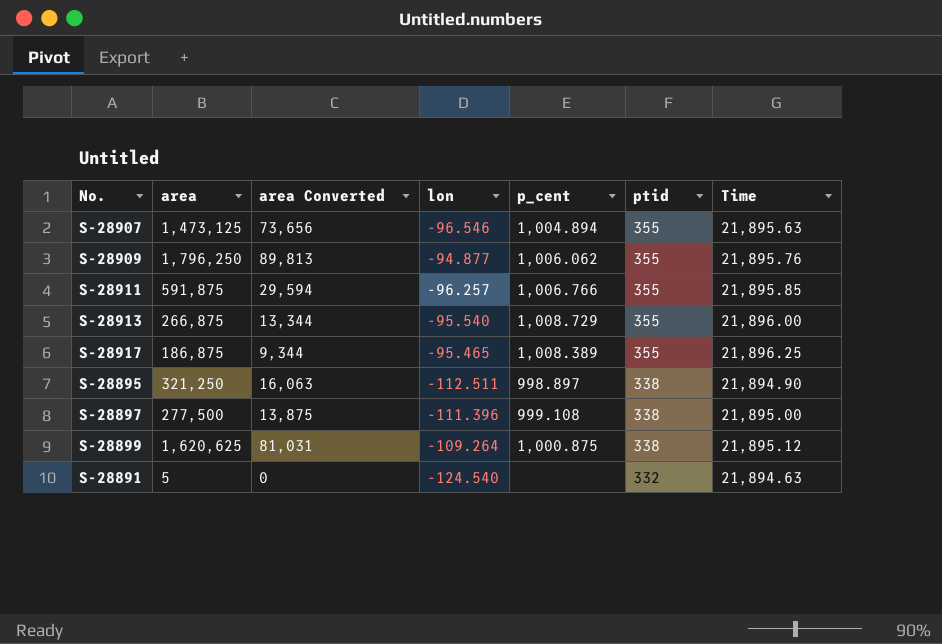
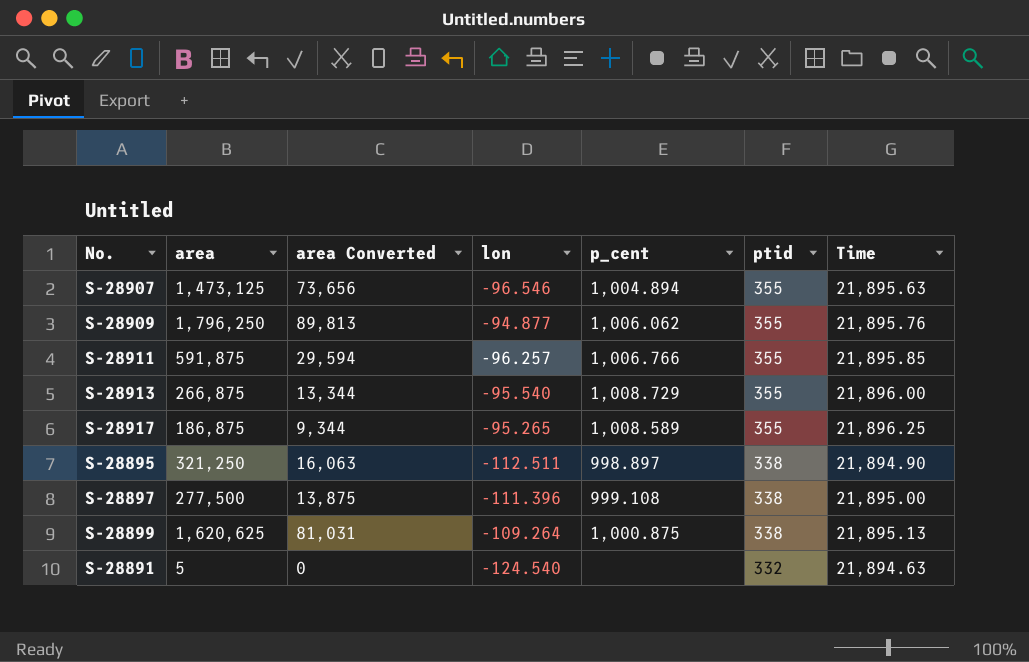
S-28917 | lon: -95.465 -> -95.265
S-28917 | p_cent: 1,008.389 -> 1,008.589
S-28899 | Time: 21,895.12 -> 21,895.13

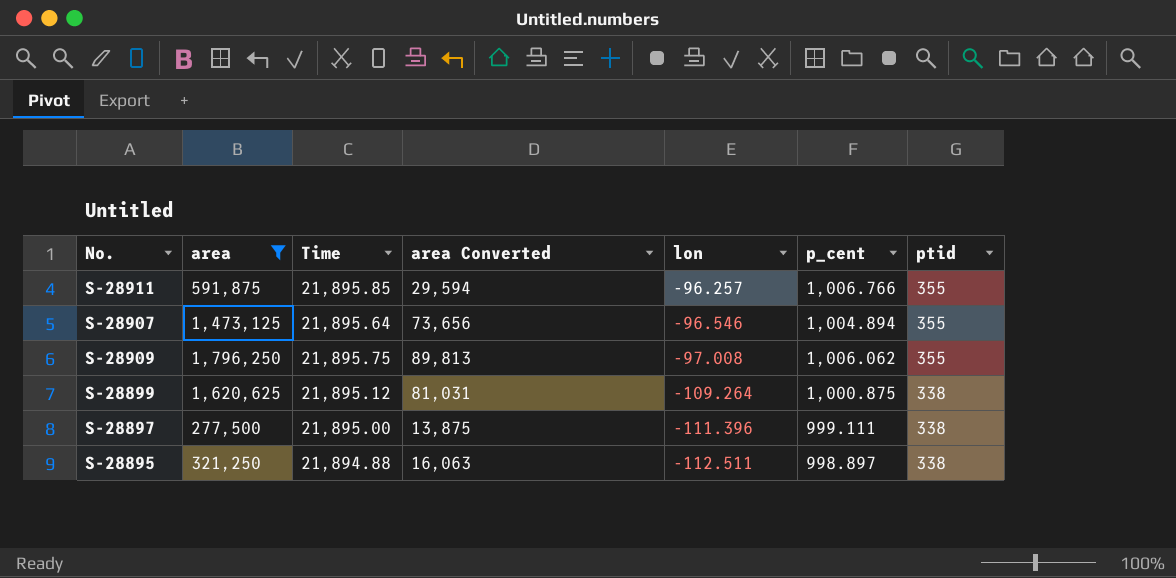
filter: none -> area >= 277,500
row order: ptid descending -> lon descending
column Time | position: 7 -> 3
S-28907 | Time: 21,895.63 -> 21,895.64
S-28909 | Time: 21,895.76 -> 21,895.75
S-28909 | lon: -94.877 -> -97.008
S-28899 | Time: 21,895.13 -> 21,895.12
S-28897 | p_cent: 999.108 -> 999.111
S-28895 | Time: 21,894.90 -> 21,894.88

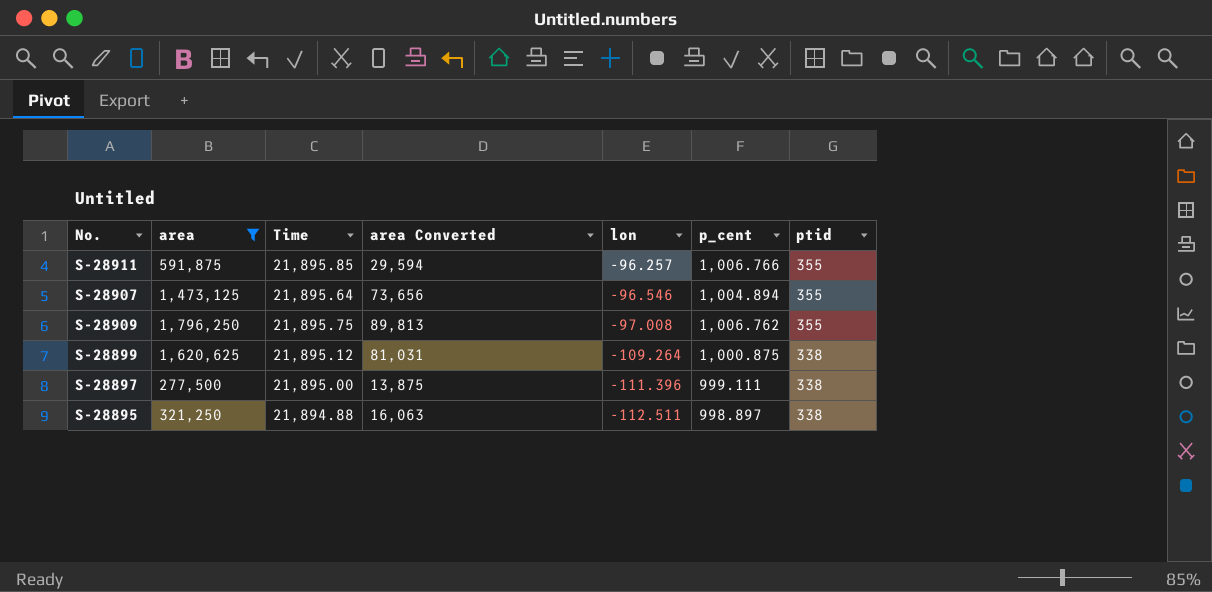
S-28909 | p_cent: 1,006.062 -> 1,006.762

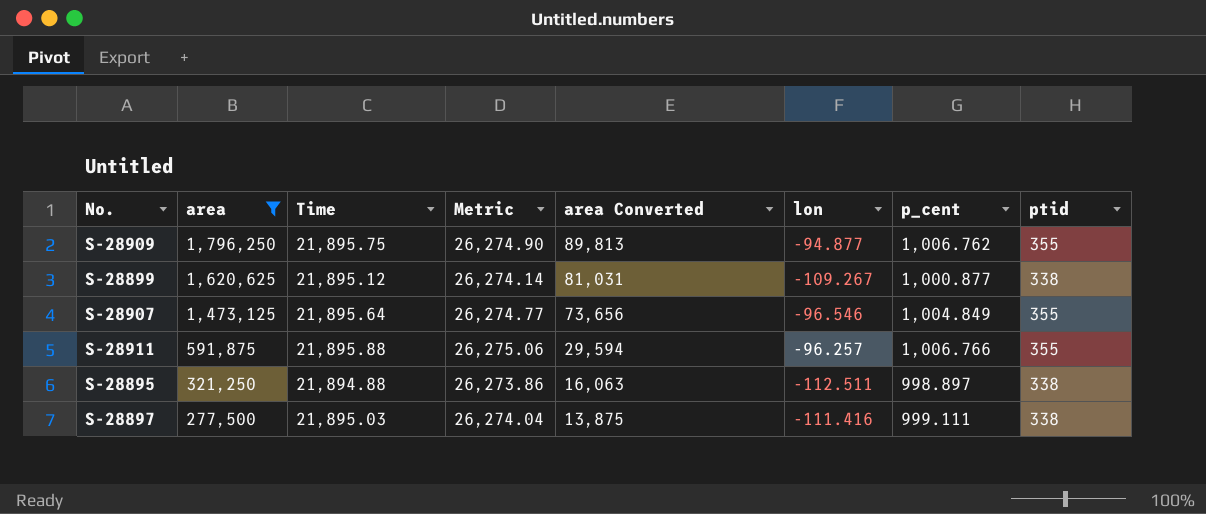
row order: lon descending -> area descending
column Metric | formula: none -> [Time] * 1.2
S-28909 | lon: -97.008 -> -94.877
S-28899 | lon: -109.264 -> -109.267
S-28899 | p_cent: 1,000.875 -> 1,000.877
S-28907 | p_cent: 1,004.894 -> 1,004.849
S-28911 | Time: 21,895.85 -> 21,895.88
S-28897 | Time: 21,895.00 -> 21,895.03
S-28897 | lon: -111.396 -> -111.416

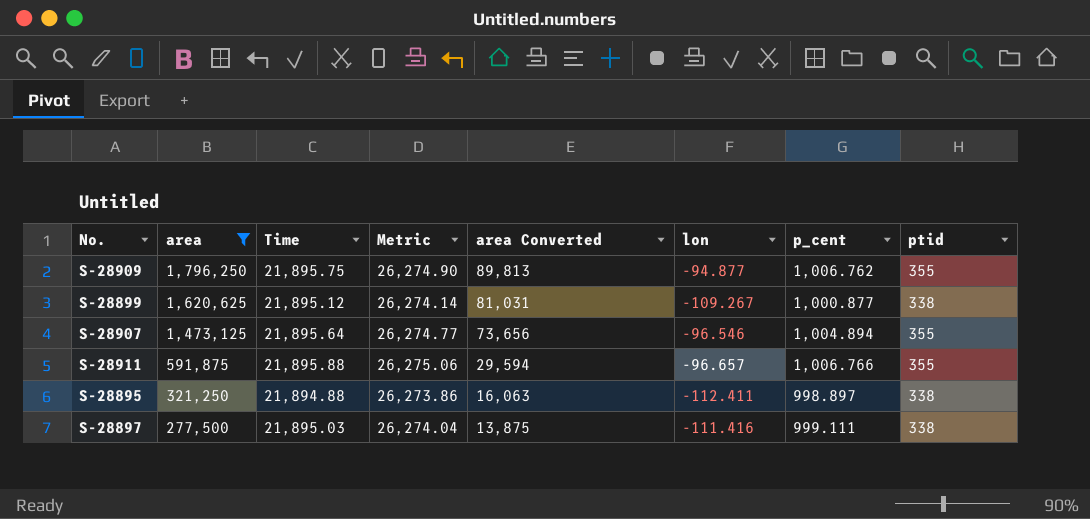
S-28907 | p_cent: 1,004.849 -> 1,004.894
S-28911 | lon: -96.257 -> -96.657
S-28895 | lon: -112.511 -> -112.411

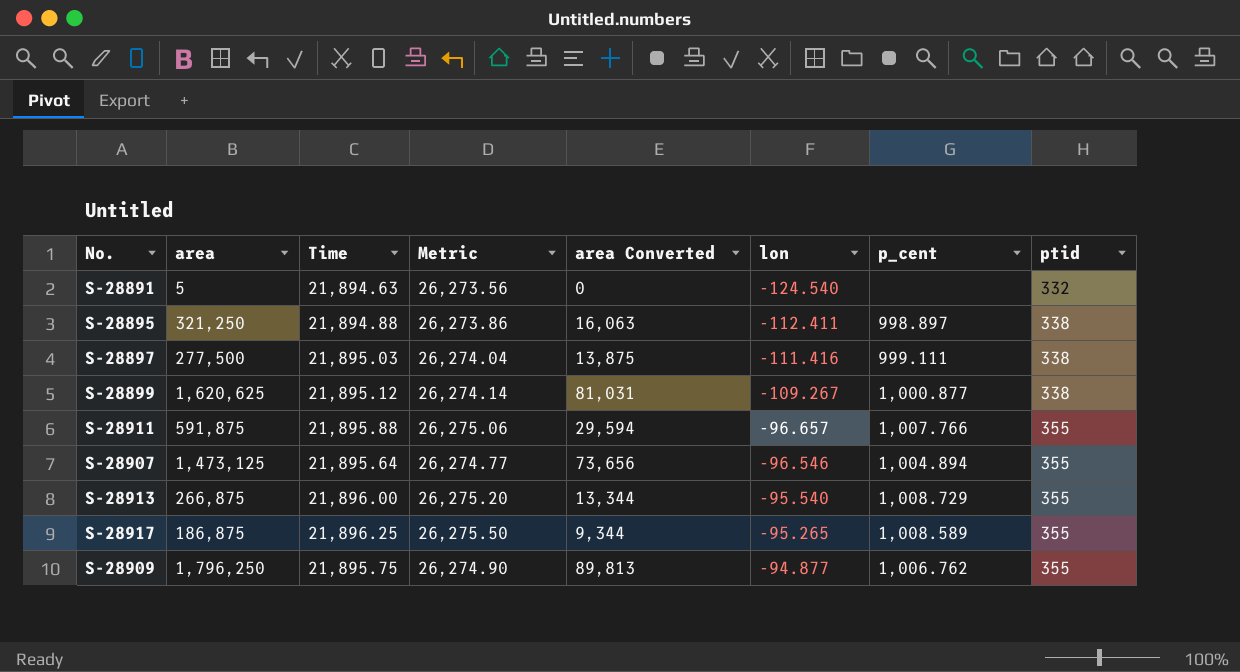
filter: area >= 277,500 -> none
row order: area descending -> lon ascending
S-28911 | p_cent: 1,006.766 -> 1,007.766

